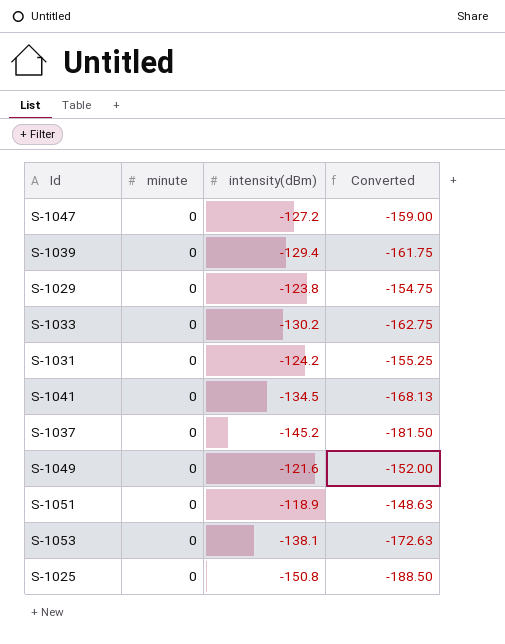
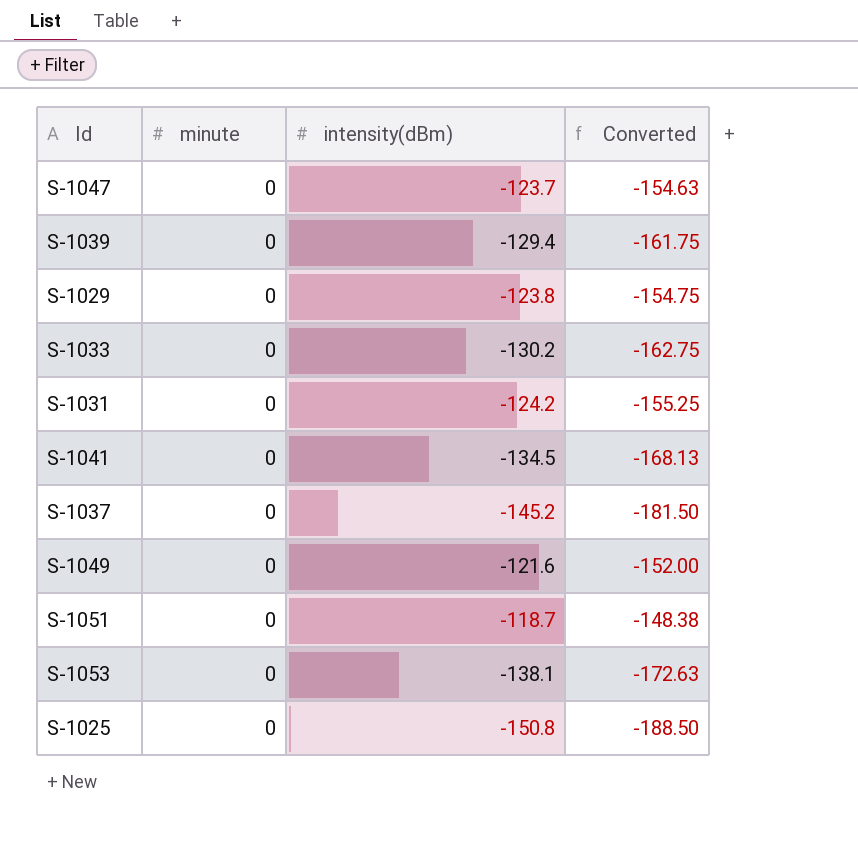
S-1047 | intensity(dBm): -127.2 -> -123.7
S-1047 | Converted: -159.00 -> -154.63
S-1051 | intensity(dBm): -118.9 -> -118.7
S-1051 | Converted: -148.63 -> -148.38

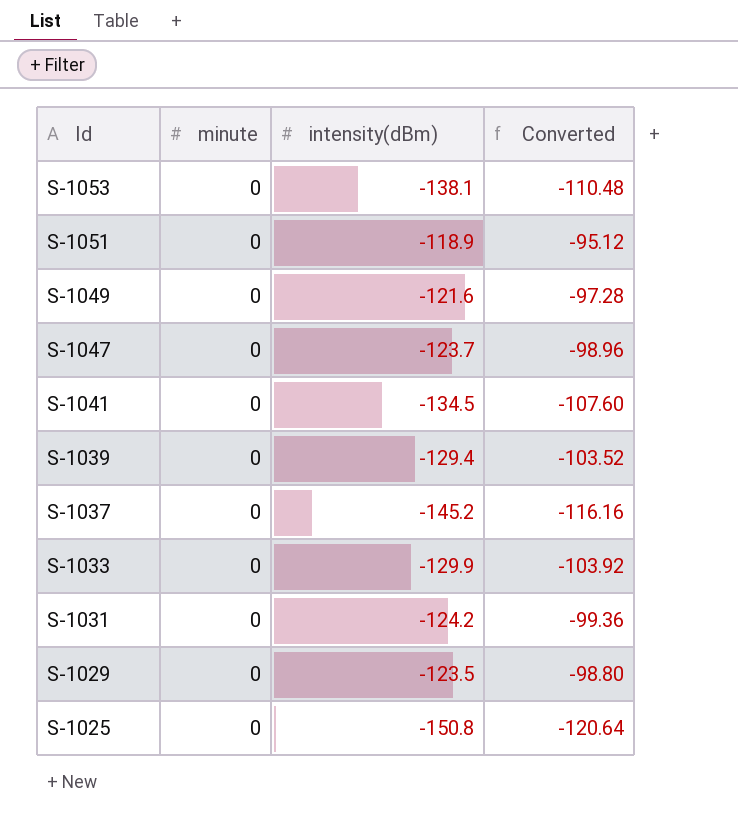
row order: none -> Id descending
column Converted | formula: [intensity(dBm)] * 1.25 -> [intensity(dBm)] * 0.8
S-1051 | intensity(dBm): -118.7 -> -118.9
S-1033 | intensity(dBm): -130.2 -> -129.9
S-1029 | intensity(dBm): -123.8 -> -123.5

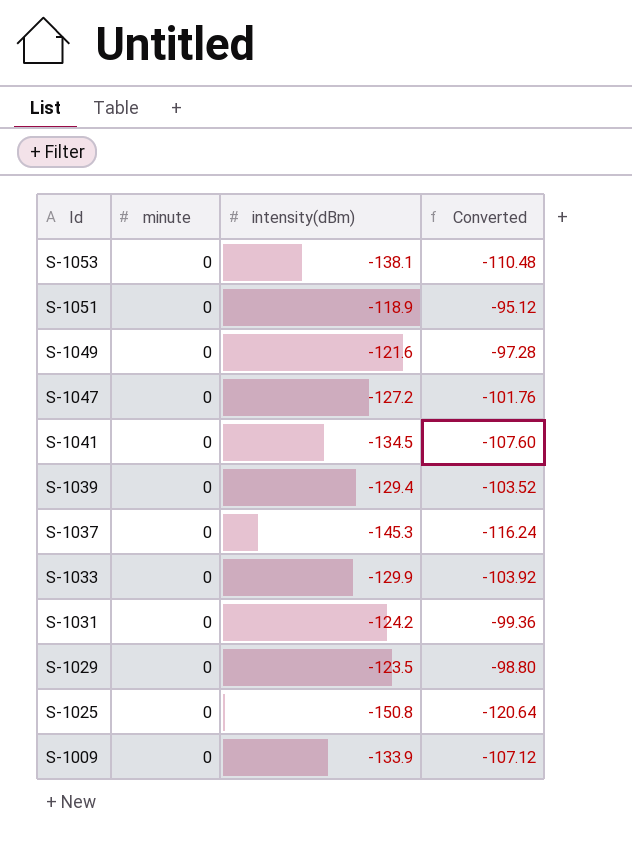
S-1047 | intensity(dBm): -123.7 -> -127.2
S-1047 | Converted: -98.96 -> -101.76
S-1037 | intensity(dBm): -145.2 -> -145.3
S-1037 | Converted: -116.16 -> -116.24
row S-1009: none -> 0 | -133.9 | -107.12

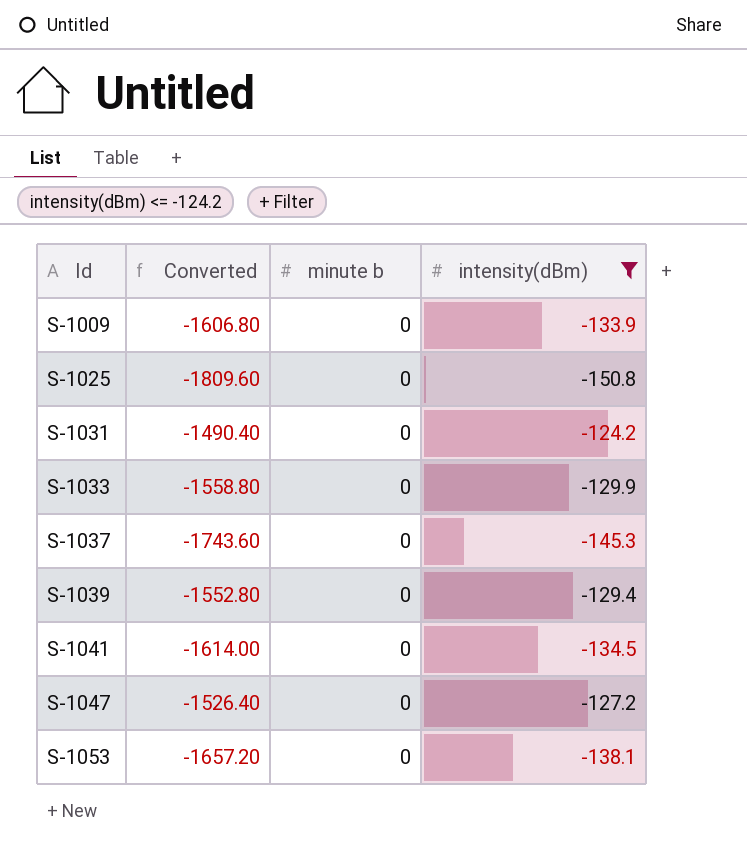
filter: none -> intensity(dBm) <= -124.2
row order: Id descending -> Id ascending
column Converted | formula: [intensity(dBm)] * 0.8 -> [intensity(dBm)] * 12
column Converted | position: 4 -> 2
column name: minute -> minute b

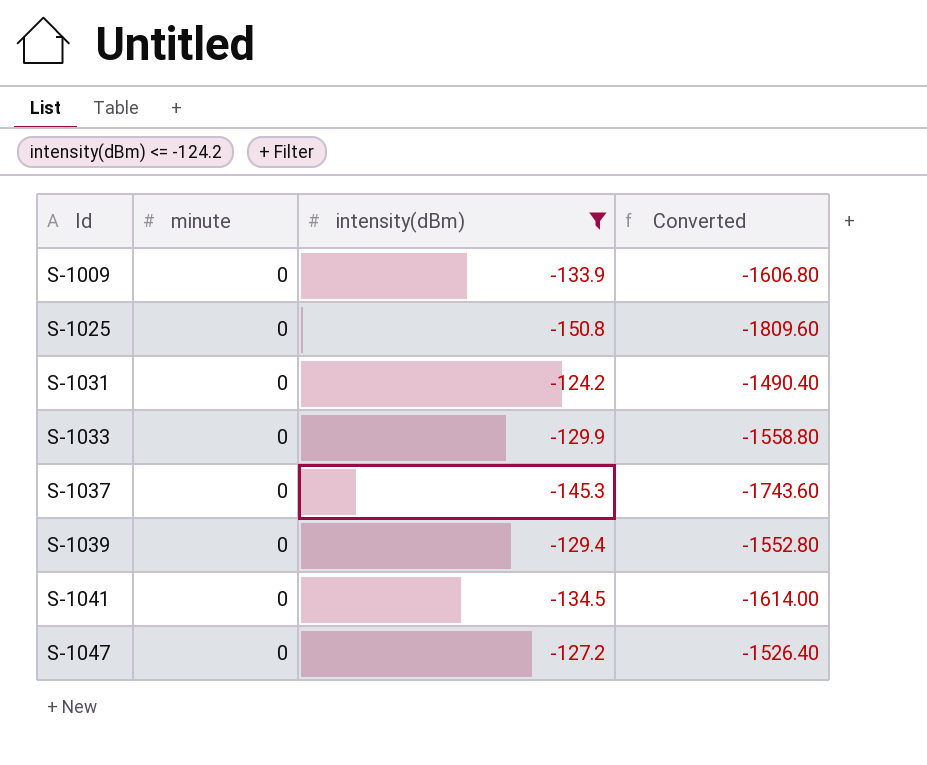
column name: minute b -> minute
column Converted | position: 2 -> 4
row S-1053: -1657.20 | 0 | -138.1 -> none

